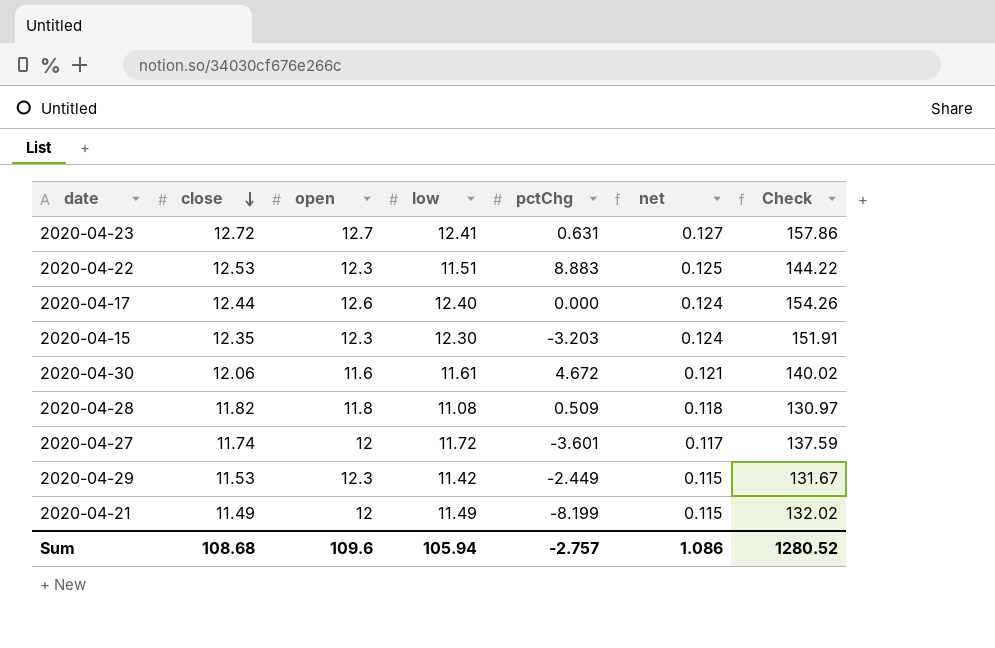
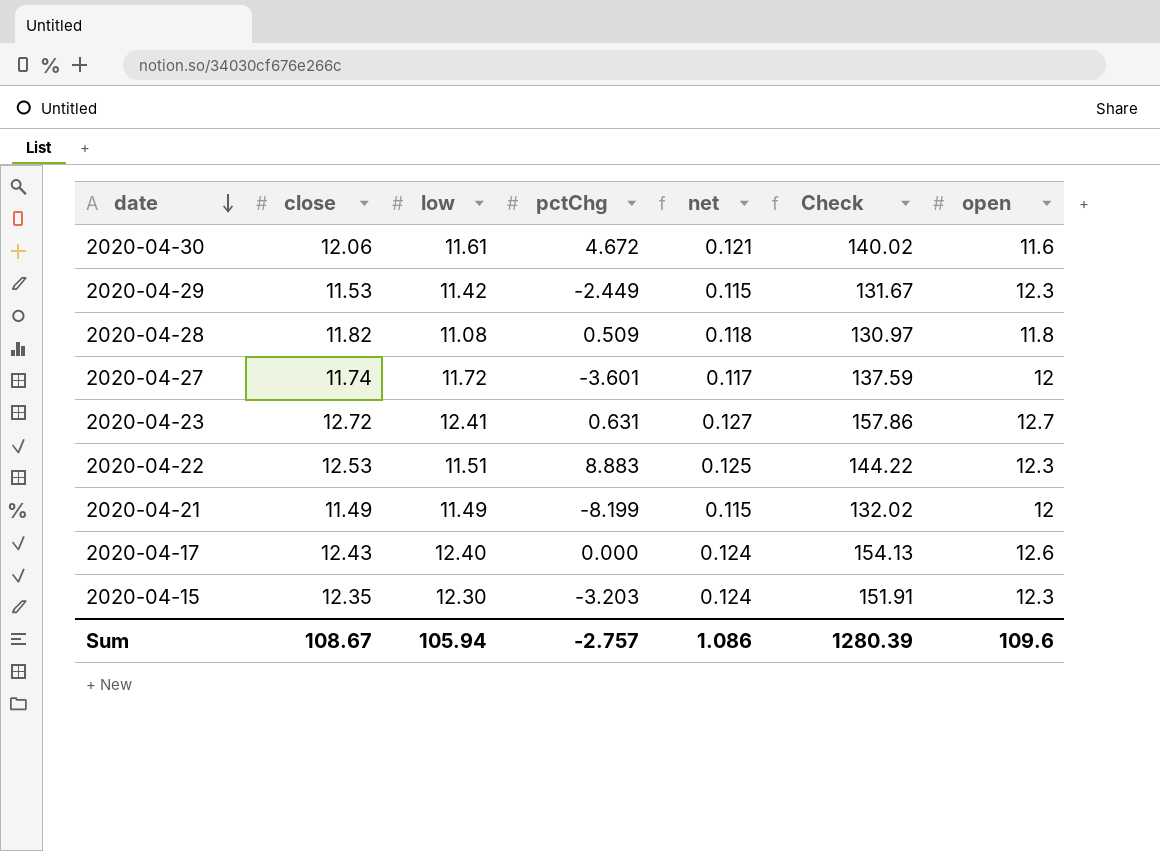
row order: close descending -> date descending
column open | position: 3 -> 7
2020-04-17 | close: 12.44 -> 12.43
2020-04-17 | Check: 154.26 -> 154.13
Sum | close: 108.68 -> 108.67
Sum | Check: 1280.52 -> 1280.39

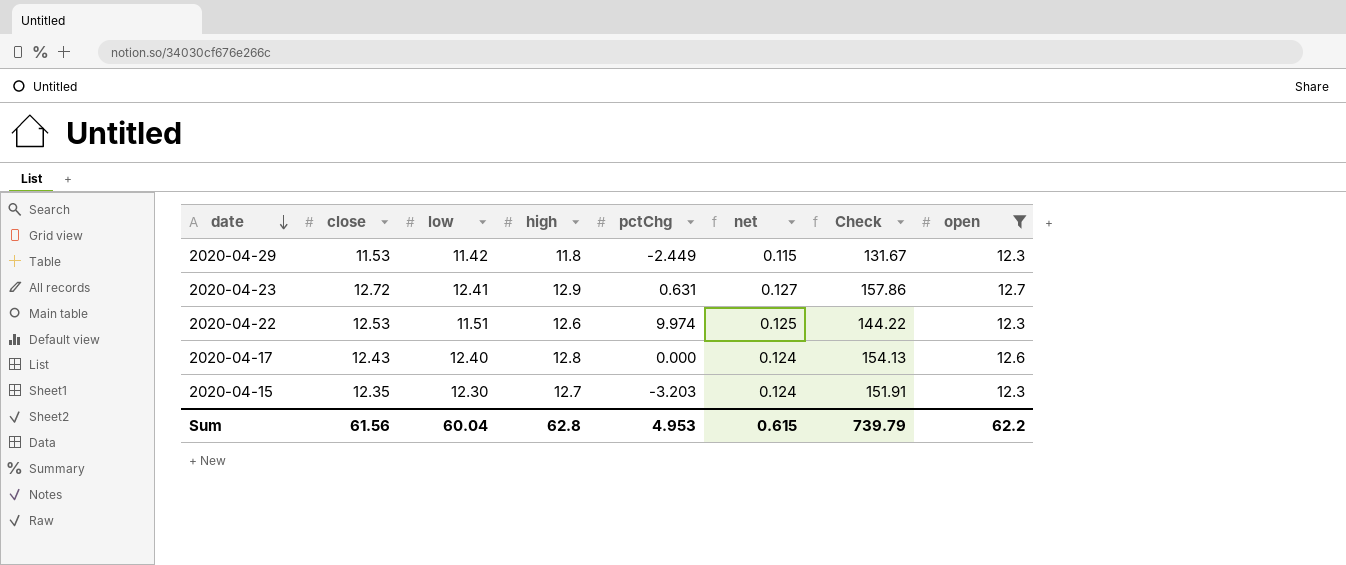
filter: none -> open >= 12.3
column high | position: none -> 4
2020-04-22 | pctChg: 8.883 -> 9.974
Sum | close: 108.67 -> 61.56
Sum | low: 105.94 -> 60.04
Sum | pctChg: -2.757 -> 4.953
Sum | net: 1.086 -> 0.615
Sum | Check: 1280.39 -> 739.79
Sum | open: 109.6 -> 62.2

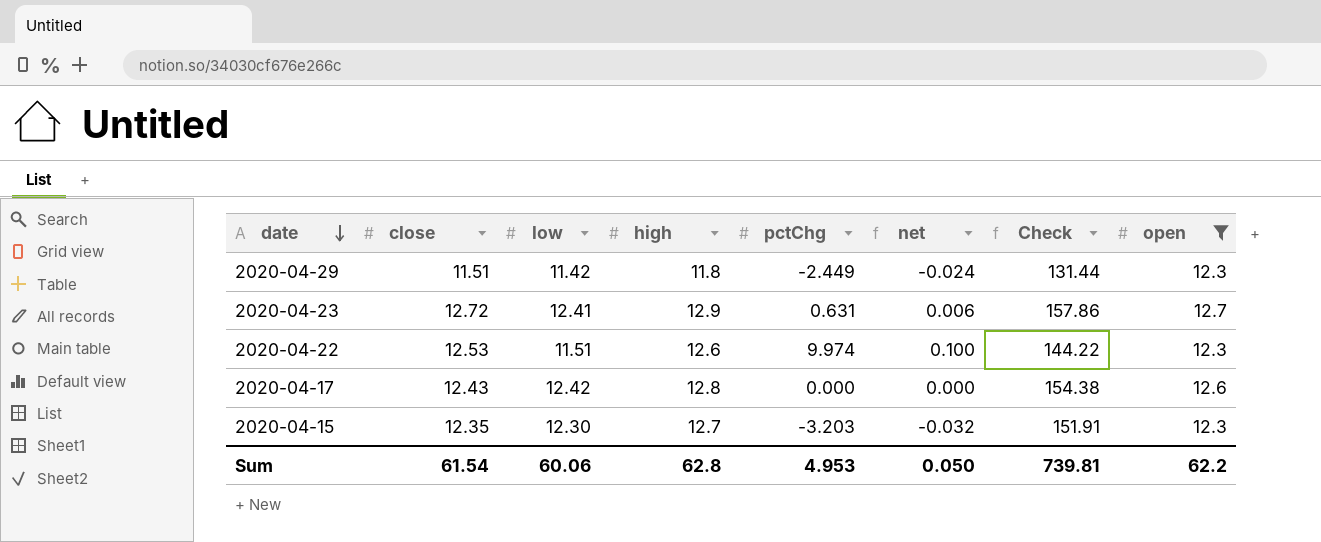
column net | formula: [close] * 0.01 -> [pctChg] * 0.01
2020-04-29 | close: 11.53 -> 11.51
2020-04-29 | Check: 131.67 -> 131.44
2020-04-17 | low: 12.40 -> 12.42
2020-04-17 | Check: 154.13 -> 154.38
Sum | close: 61.56 -> 61.54
Sum | low: 60.04 -> 60.06
Sum | net: 0.615 -> 0.050
Sum | Check: 739.79 -> 739.81

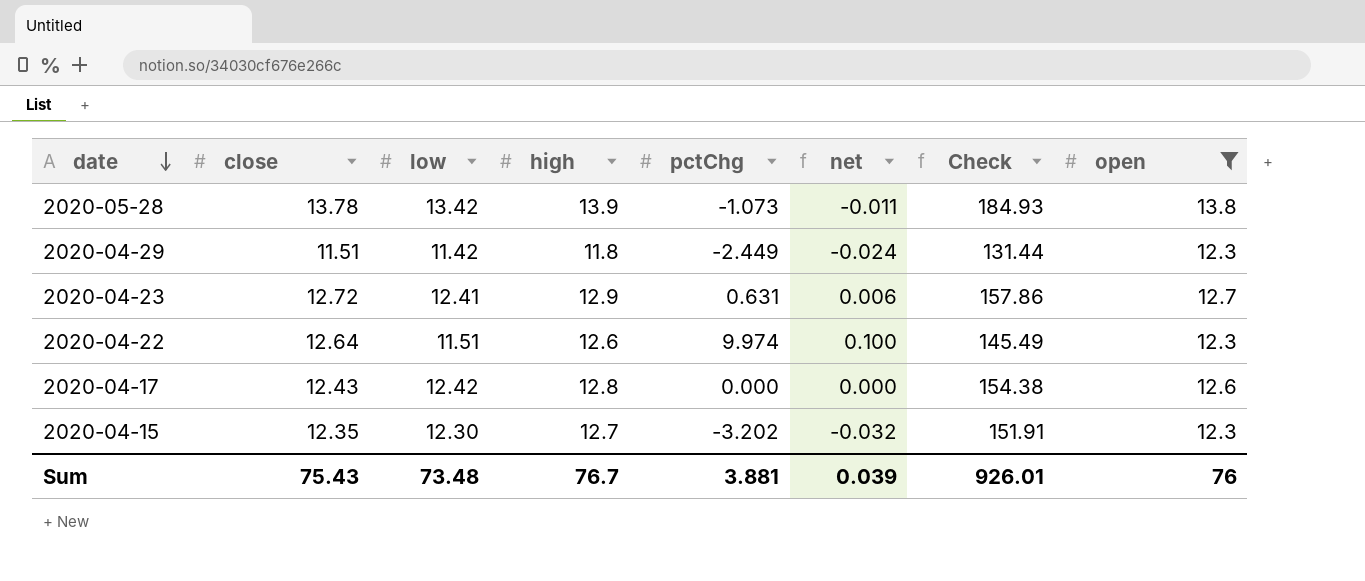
row 2020-05-28: none -> 13.78 | 13.42 | 13.9 | -1.073 | -0.011 | 184.93 | 13.8
2020-04-22 | close: 12.53 -> 12.64
2020-04-22 | Check: 144.22 -> 145.49
2020-04-15 | pctChg: -3.203 -> -3.202
Sum | close: 61.54 -> 75.43
Sum | low: 60.06 -> 73.48
Sum | high: 62.8 -> 76.7
Sum | pctChg: 4.953 -> 3.881
Sum | net: 0.050 -> 0.039
Sum | Check: 739.81 -> 926.01
Sum | open: 62.2 -> 76

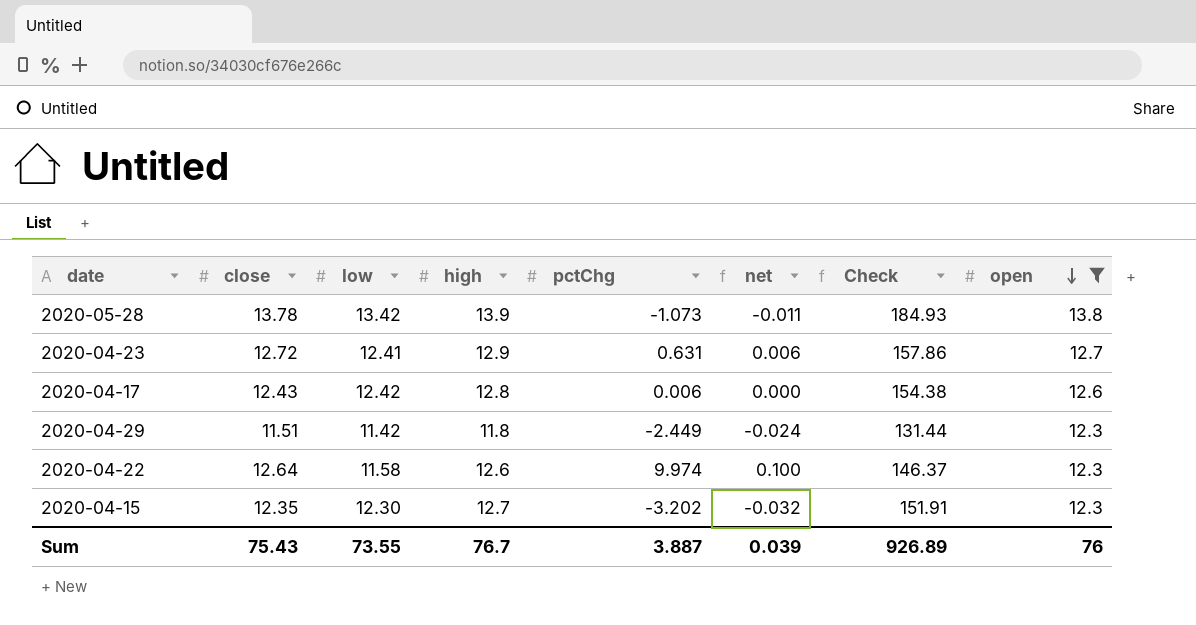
row order: date descending -> open descending
2020-04-17 | pctChg: 0.000 -> 0.006
2020-04-22 | low: 11.51 -> 11.58
2020-04-22 | Check: 145.49 -> 146.37
Sum | low: 73.48 -> 73.55
Sum | pctChg: 3.881 -> 3.887
Sum | Check: 926.01 -> 926.89

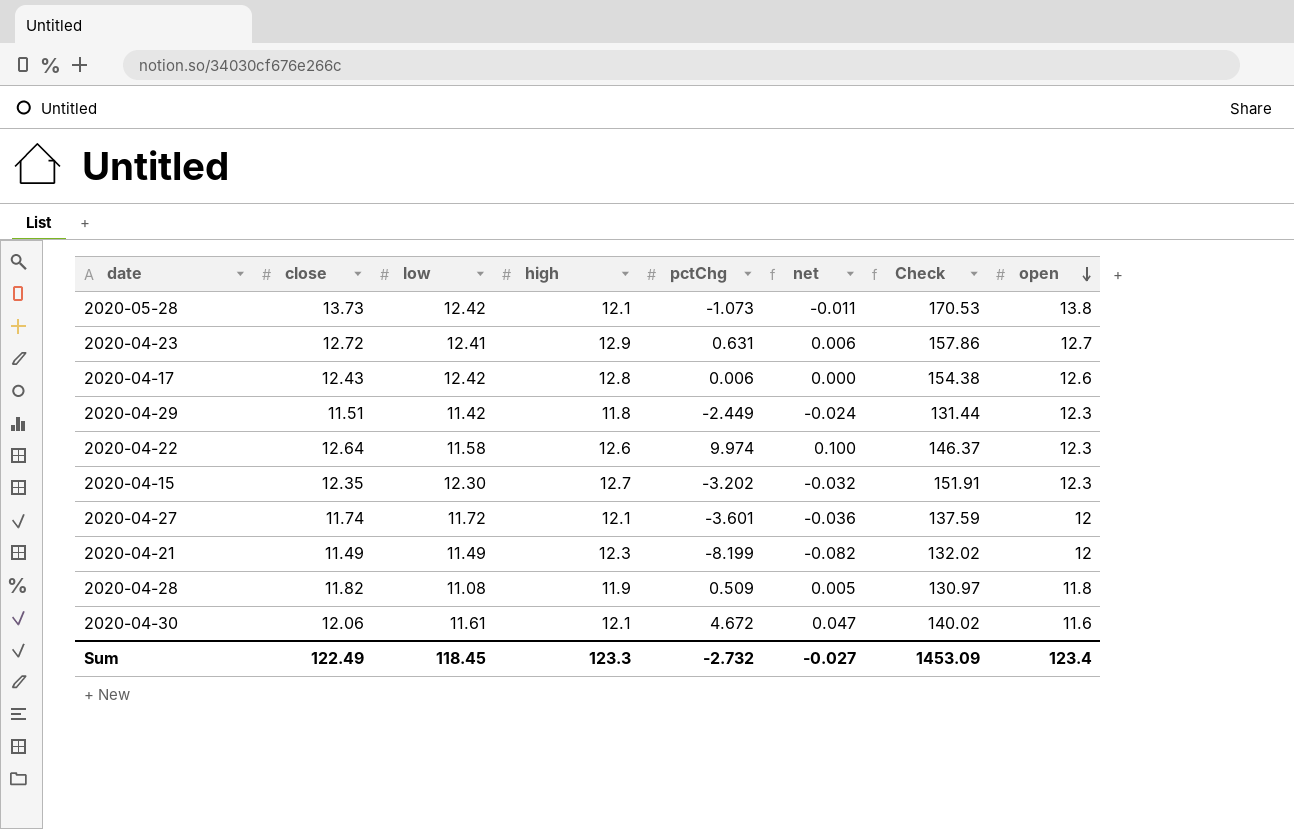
filter: open >= 12.3 -> none
2020-05-28 | close: 13.78 -> 13.73
2020-05-28 | low: 13.42 -> 12.42
2020-05-28 | high: 13.9 -> 12.1
2020-05-28 | Check: 184.93 -> 170.53
Sum | close: 75.43 -> 122.49
Sum | low: 73.55 -> 118.45
Sum | high: 76.7 -> 123.3
Sum | pctChg: 3.887 -> -2.732
Sum | net: 0.039 -> -0.027
Sum | Check: 926.89 -> 1453.09
Sum | open: 76 -> 123.4

